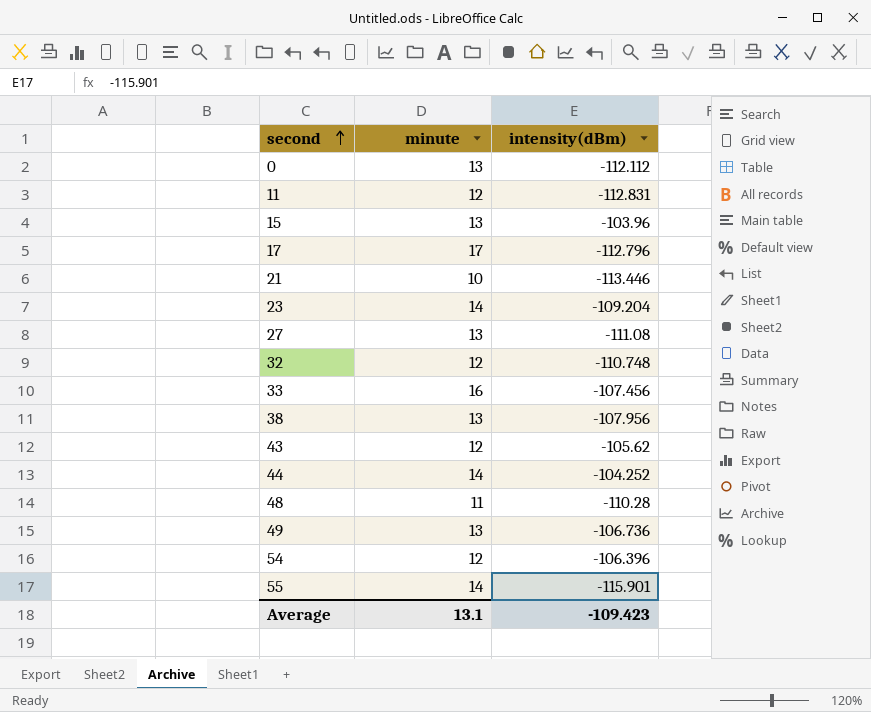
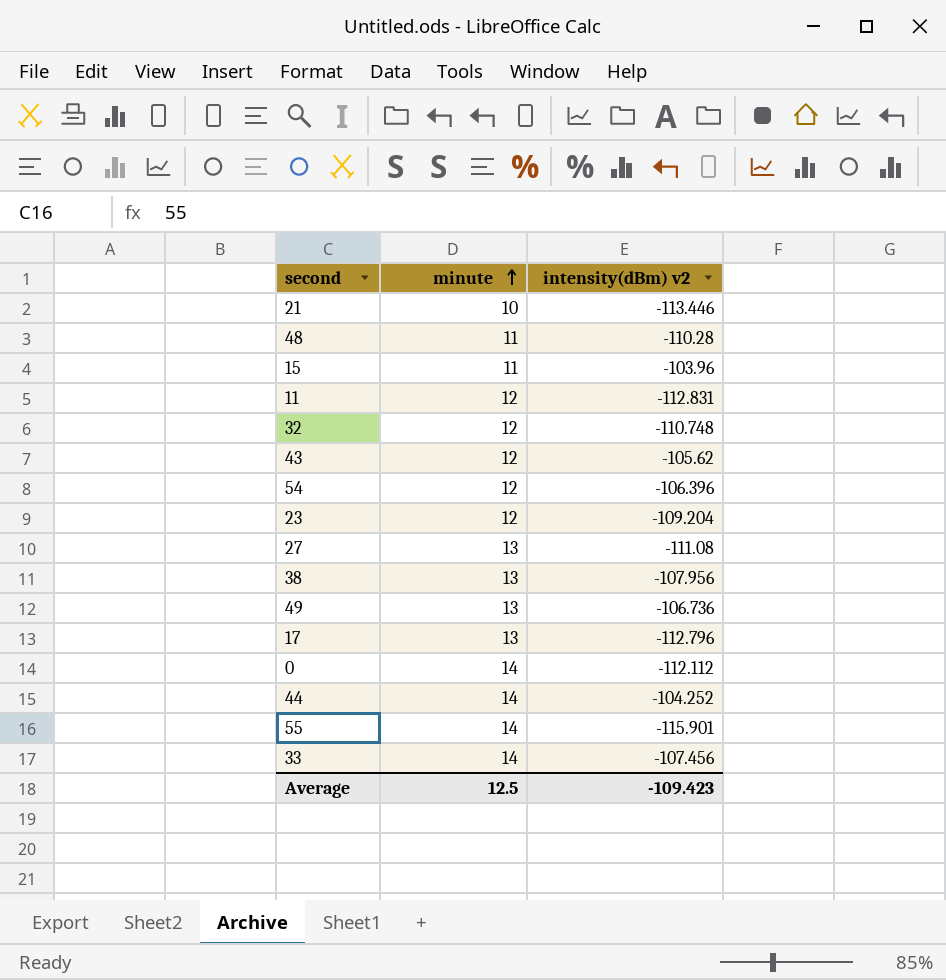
row order: second ascending -> minute ascending
column name: intensity(dBm) -> intensity(dBm) v2
15 | minute: 13 -> 11
23 | minute: 14 -> 12
17 | minute: 17 -> 13
0 | minute: 13 -> 14
33 | minute: 16 -> 14
Average | minute: 13.1 -> 12.5

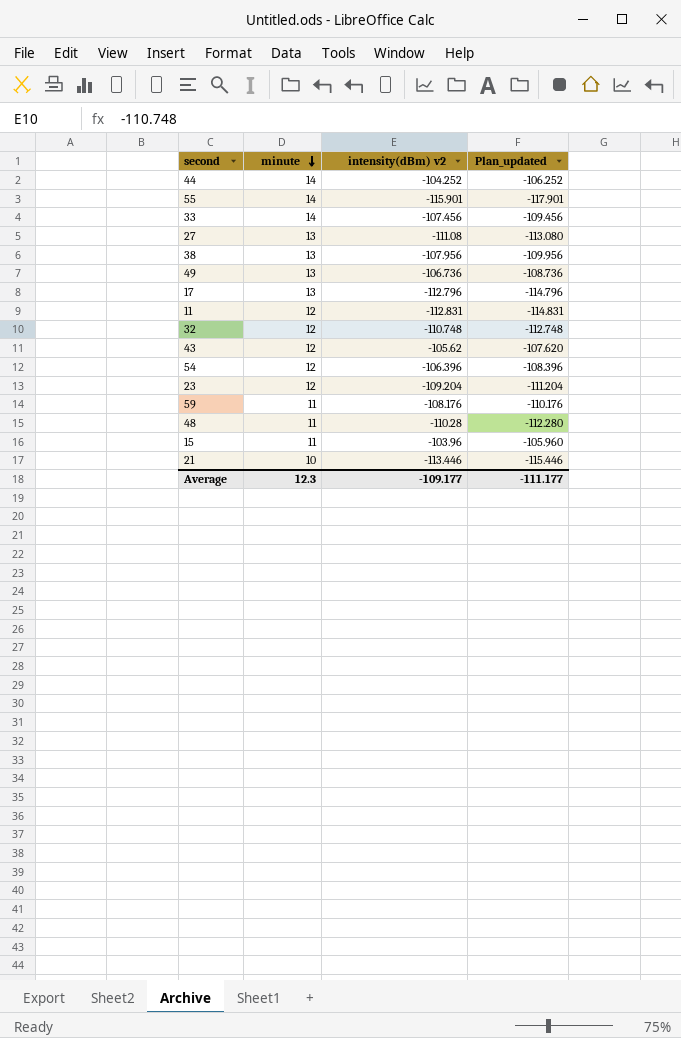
row order: minute ascending -> minute descending
column Plan_updated | formula: none -> [intensity(dBm) v2] - 2
row 0: 14 | -112.112 -> none
row 59: none -> 11 | -108.176 | -110.176
Average | minute: 12.5 -> 12.3
Average | intensity(dBm) v2: -109.423 -> -109.177

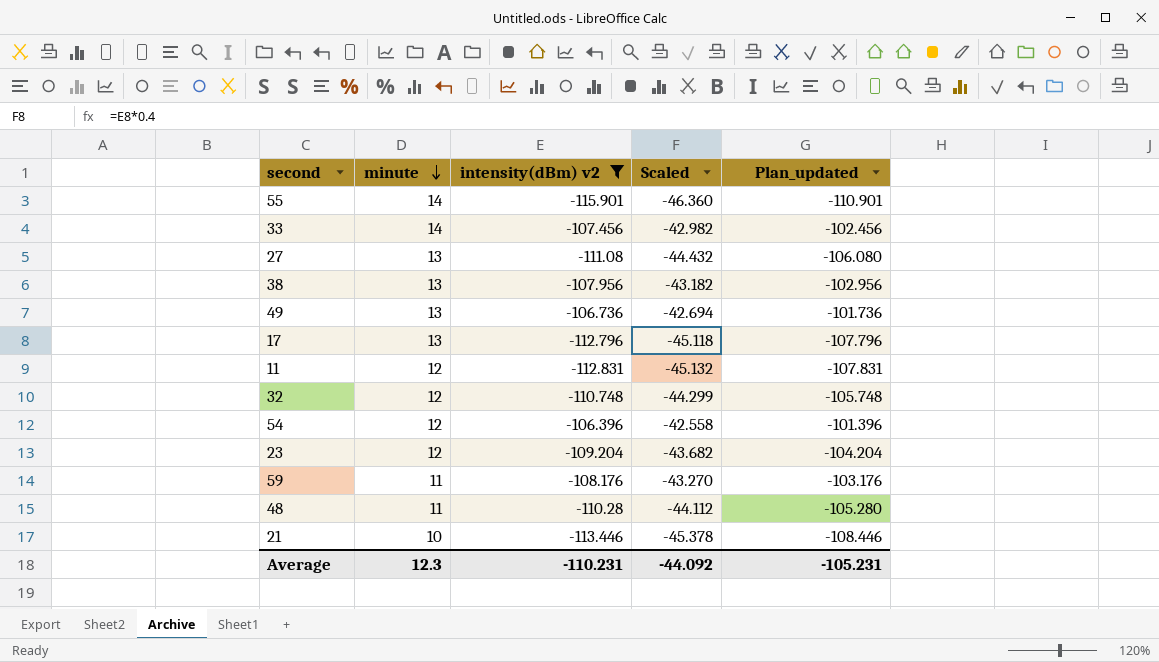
filter: none -> intensity(dBm) v2 <= -106.396
column Scaled | formula: none -> [intensity(dBm) v2] * 0.4
column Plan_updated | formula: [intensity(dBm) v2] - 2 -> [intensity(dBm) v2] + 5
Average | intensity(dBm) v2: -109.177 -> -110.231
Average | Plan_updated: -111.177 -> -105.231

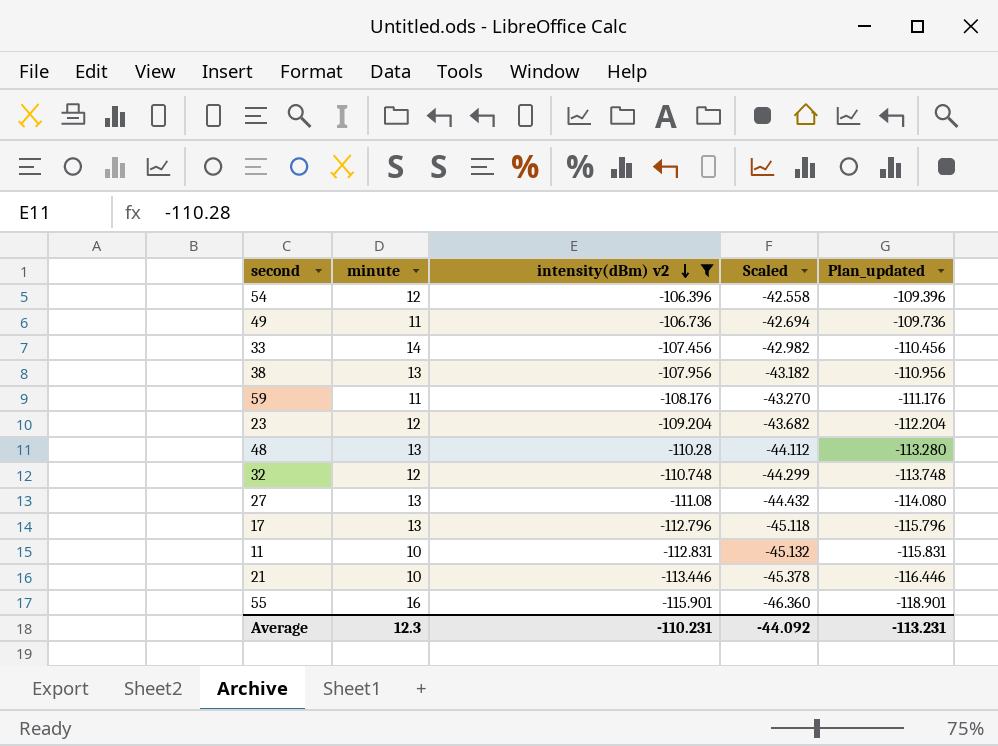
row order: minute descending -> intensity(dBm) v2 descending
column Plan_updated | formula: [intensity(dBm) v2] + 5 -> [intensity(dBm) v2] - 3
49 | minute: 13 -> 11
48 | minute: 11 -> 13
11 | minute: 12 -> 10
55 | minute: 14 -> 16
Average | Plan_updated: -105.231 -> -113.231

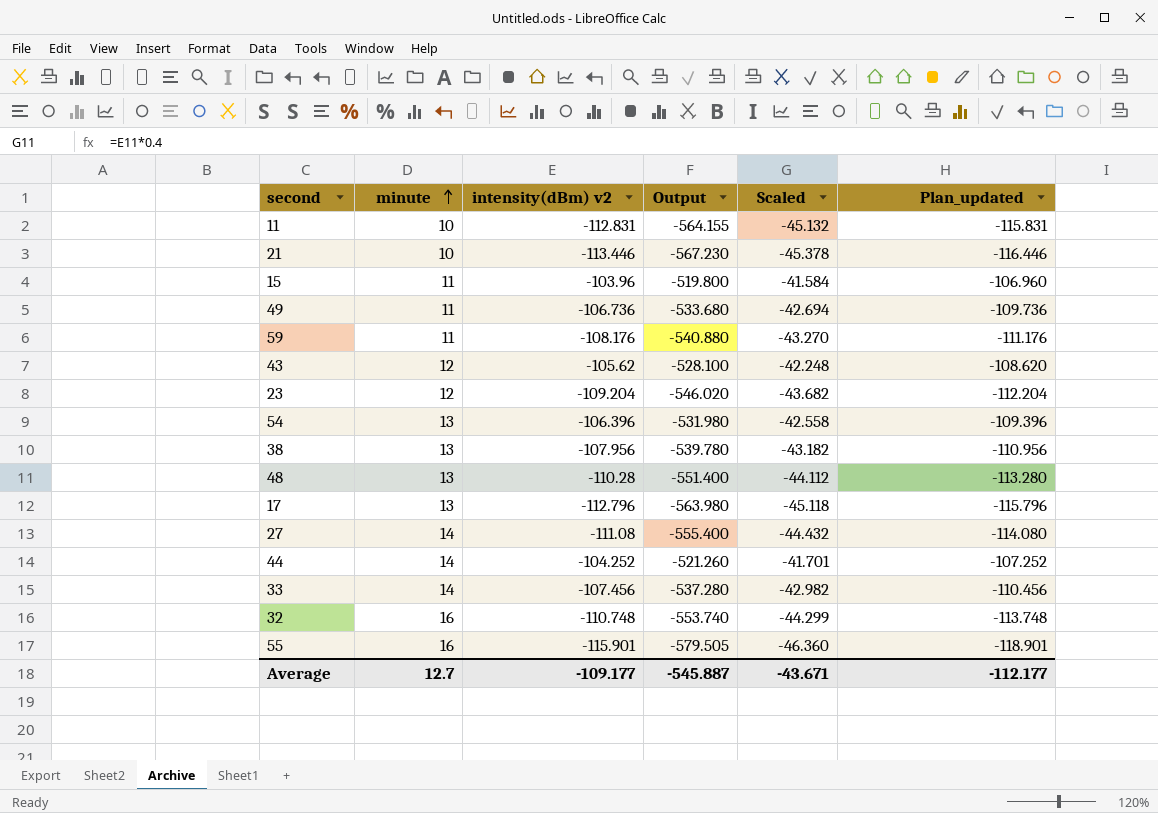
filter: intensity(dBm) v2 <= -106.396 -> none
row order: intensity(dBm) v2 descending -> minute ascending
column Output | formula: none -> [intensity(dBm) v2] * 5
54 | minute: 12 -> 13
27 | minute: 13 -> 14
32 | minute: 12 -> 16
Average | minute: 12.3 -> 12.7
Average | intensity(dBm) v2: -110.231 -> -109.177
Average | Scaled: -44.092 -> -43.671
Average | Plan_updated: -113.231 -> -112.177

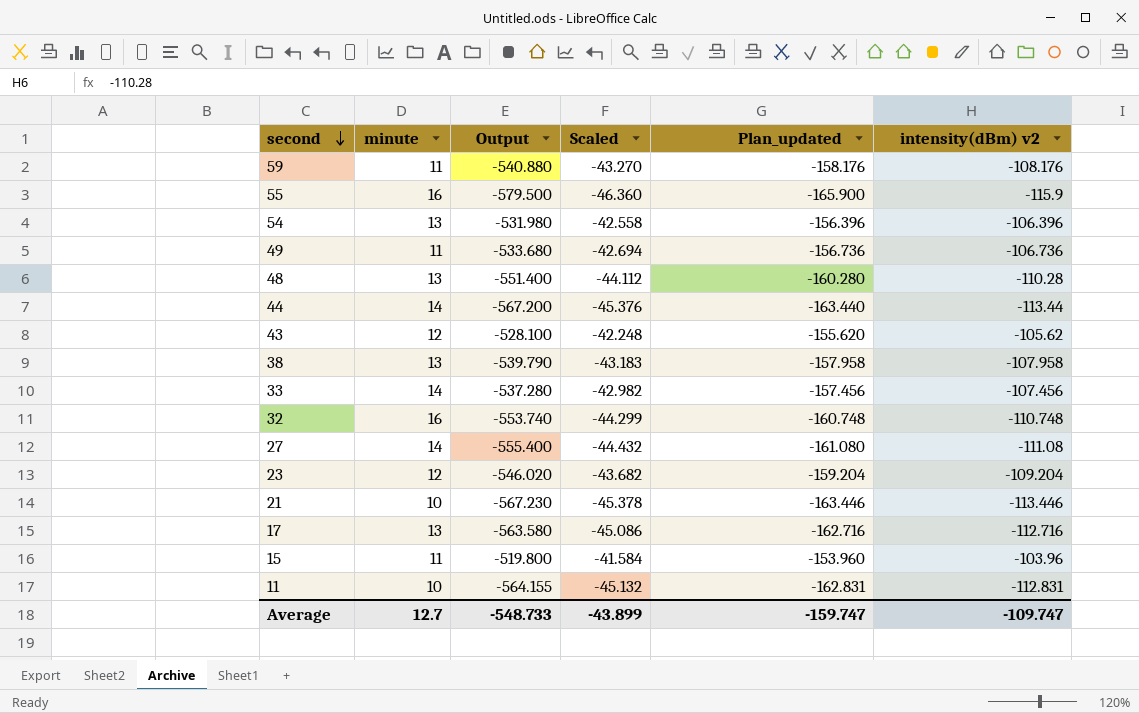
row order: minute ascending -> second descending
column Plan_updated | formula: [intensity(dBm) v2] - 3 -> [intensity(dBm) v2] - 50
column intensity(dBm) v2 | position: 3 -> 6
55 | Output: -579.505 -> -579.500
55 | intensity(dBm) v2: -115.901 -> -115.9
44 | Output: -521.260 -> -567.200
44 | Scaled: -41.701 -> -45.376
44 | intensity(dBm) v2: -104.252 -> -113.44
38 | Output: -539.780 -> -539.790
38 | Scaled: -43.182 -> -43.183
38 | intensity(dBm) v2: -107.956 -> -107.958
17 | Output: -563.980 -> -563.580
17 | Scaled: -45.118 -> -45.086
17 | intensity(dBm) v2: -112.796 -> -112.716
Average | Output: -545.887 -> -548.733
Average | Scaled: -43.671 -> -43.899
Average | Plan_updated: -112.177 -> -159.747
Average | intensity(dBm) v2: -109.177 -> -109.747

